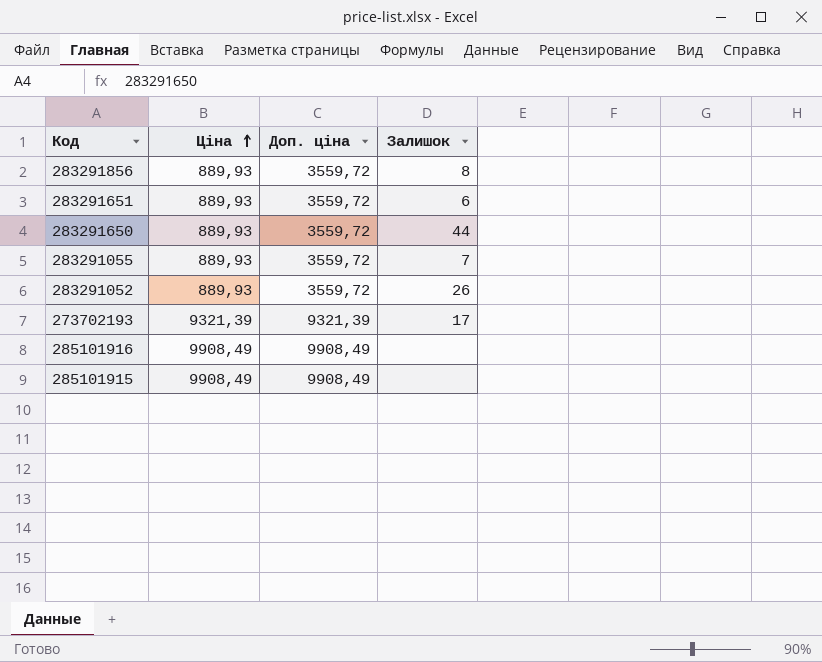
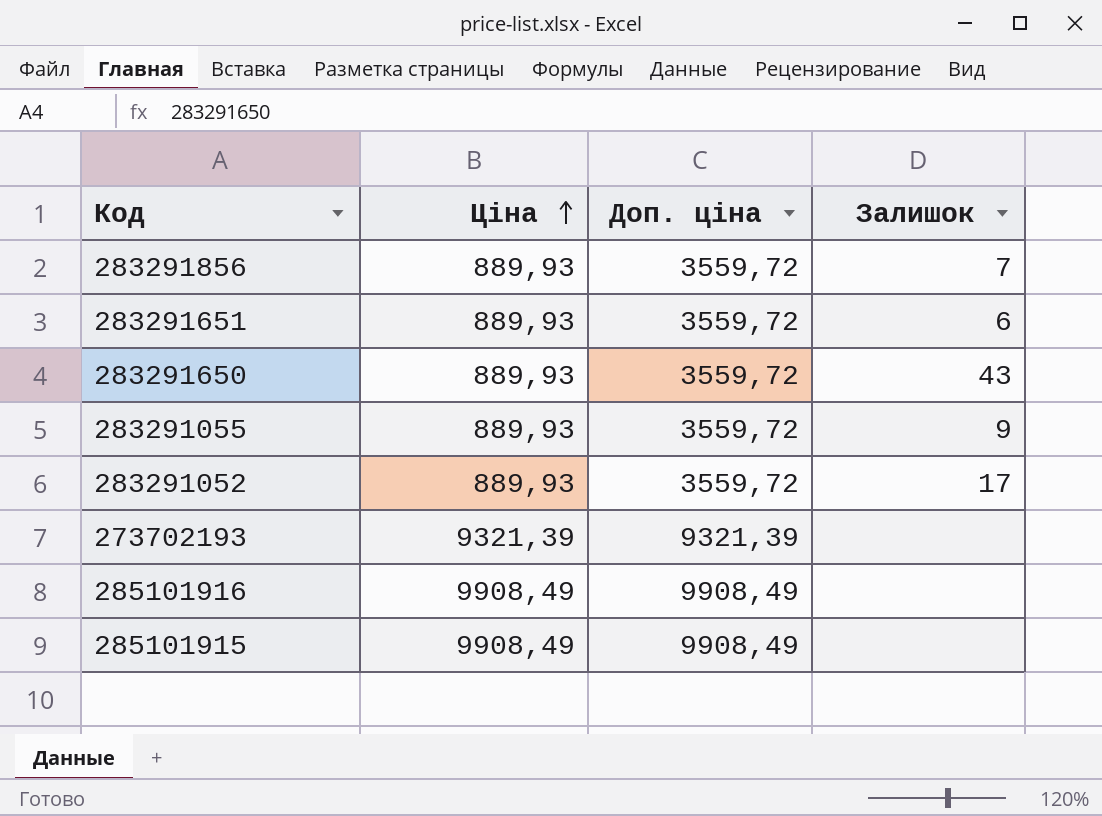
283291856 | Залишок: 8 -> 7
283291650 | Залишок: 44 -> 43
283291055 | Залишок: 7 -> 9
283291052 | Залишок: 26 -> 17
273702193 | Залишок: 17 -> none

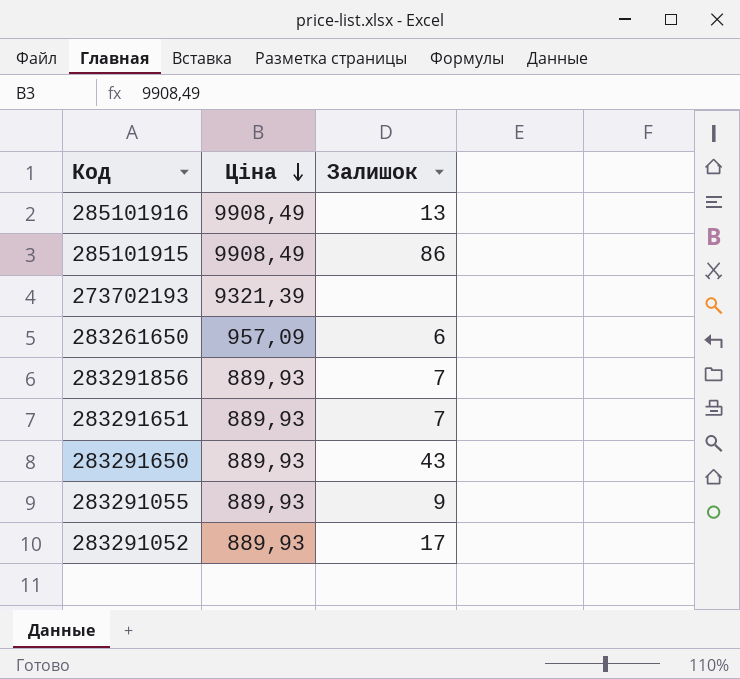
row order: Ціна ascending -> Ціна descending
column Доп. ціна | position: 3 -> none
285101916 | Залишок: none -> 13
285101915 | Залишок: none -> 86
row 283261650: none -> 957,09 | 6
283291651 | Залишок: 6 -> 7

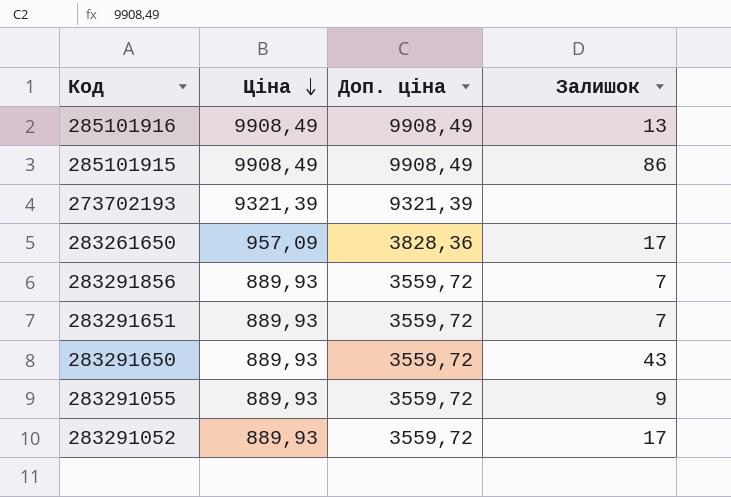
column Доп. ціна | position: none -> 3
283261650 | Залишок: 6 -> 17

